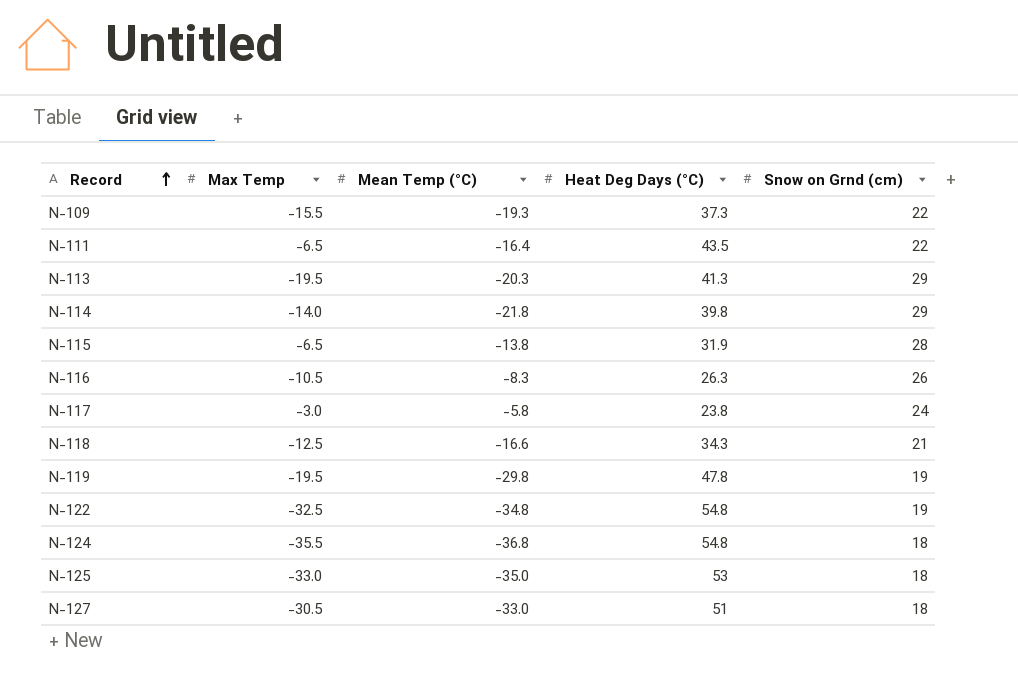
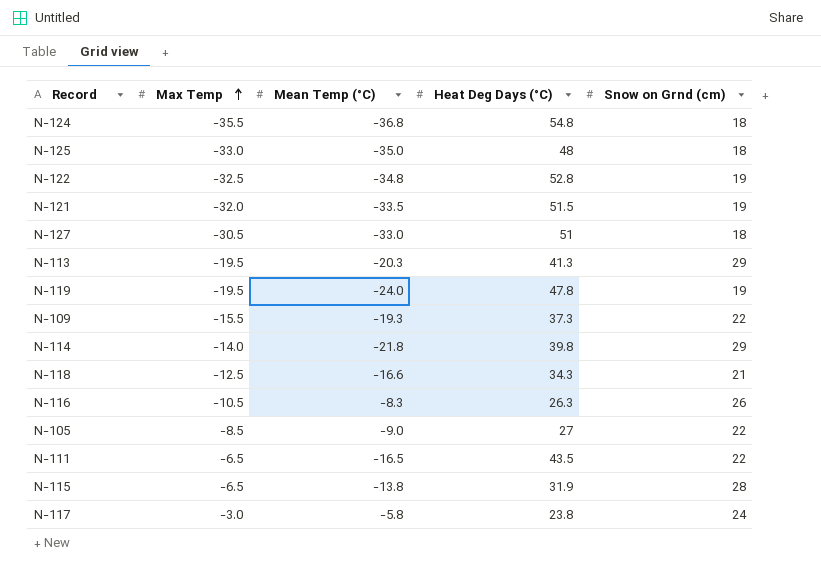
row order: Record ascending -> Max Temp ascending
N-125 | Heat Deg Days (°C): 53 -> 48
N-122 | Heat Deg Days (°C): 54.8 -> 52.8
row N-121: none -> -32.0 | -33.5 | 51.5 | 19
N-119 | Mean Temp (°C): -29.8 -> -24.0
row N-105: none -> -8.5 | -9.0 | 27 | 22
N-111 | Mean Temp (°C): -16.4 -> -16.5

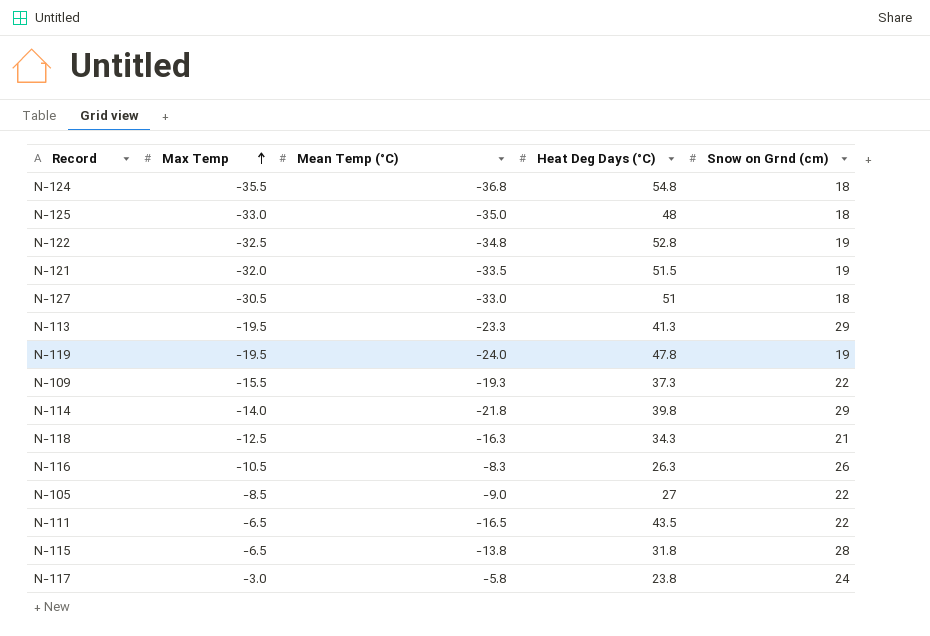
N-113 | Mean Temp (°C): -20.3 -> -23.3
N-118 | Mean Temp (°C): -16.6 -> -16.3
N-115 | Heat Deg Days (°C): 31.9 -> 31.8

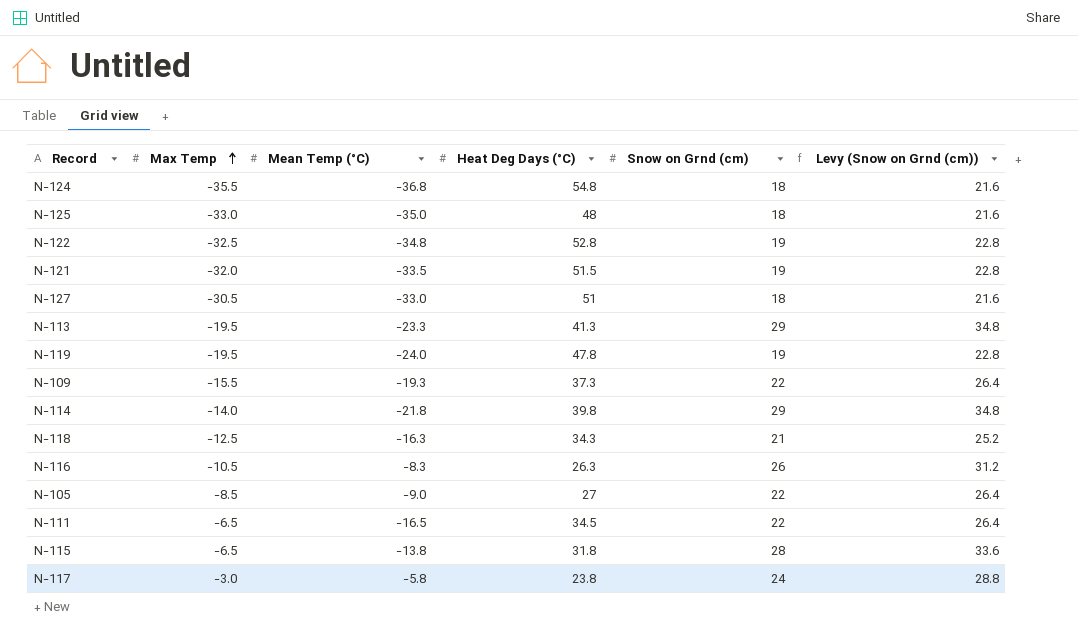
column Levy (Snow on Grnd (cm)) | formula: none -> [Snow on Grnd (cm)] * 1.2
N-111 | Heat Deg Days (°C): 43.5 -> 34.5

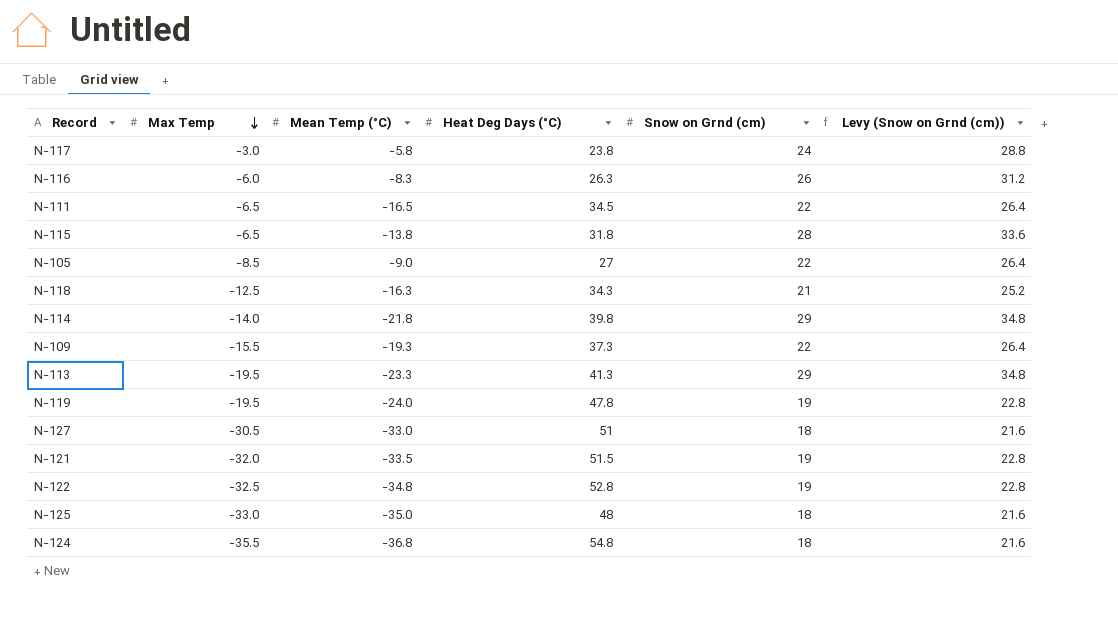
row order: Max Temp ascending -> Max Temp descending
N-116 | Max Temp: -10.5 -> -6.0

